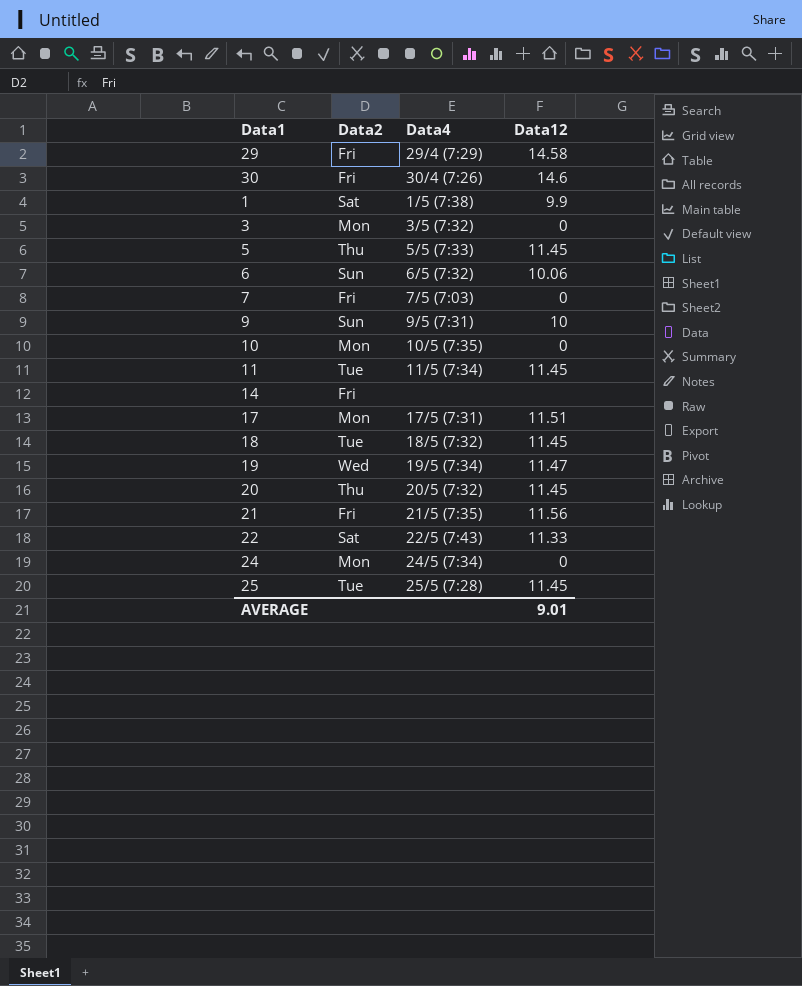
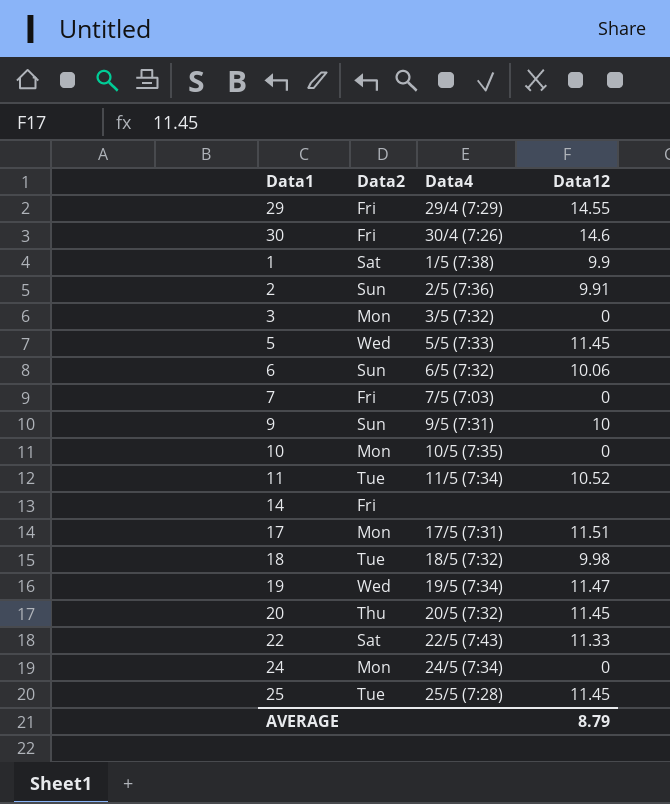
row 21: Fri | 21/5 (7:35) | 11.56 -> none
29 | Data12: 14.58 -> 14.55
row 2: none -> Sun | 2/5 (7:36) | 9.91
5 | Data2: Thu -> Wed
11 | Data12: 11.45 -> 10.52
18 | Data12: 11.45 -> 9.98
AVERAGE | Data12: 9.01 -> 8.79

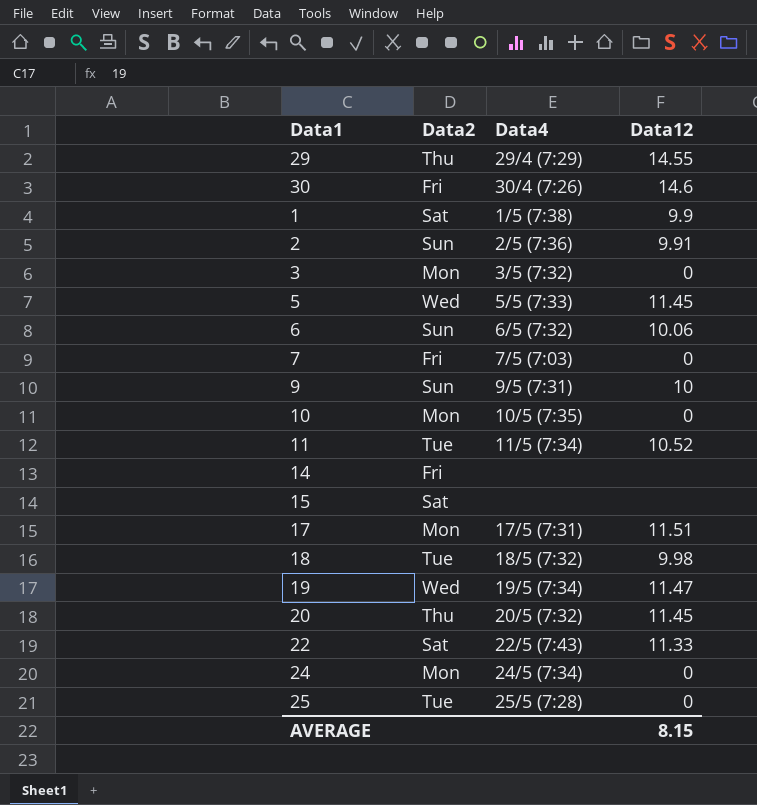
29 | Data2: Fri -> Thu
row 15: none -> Sat | none | none
25 | Data12: 11.45 -> 0
AVERAGE | Data12: 8.79 -> 8.15

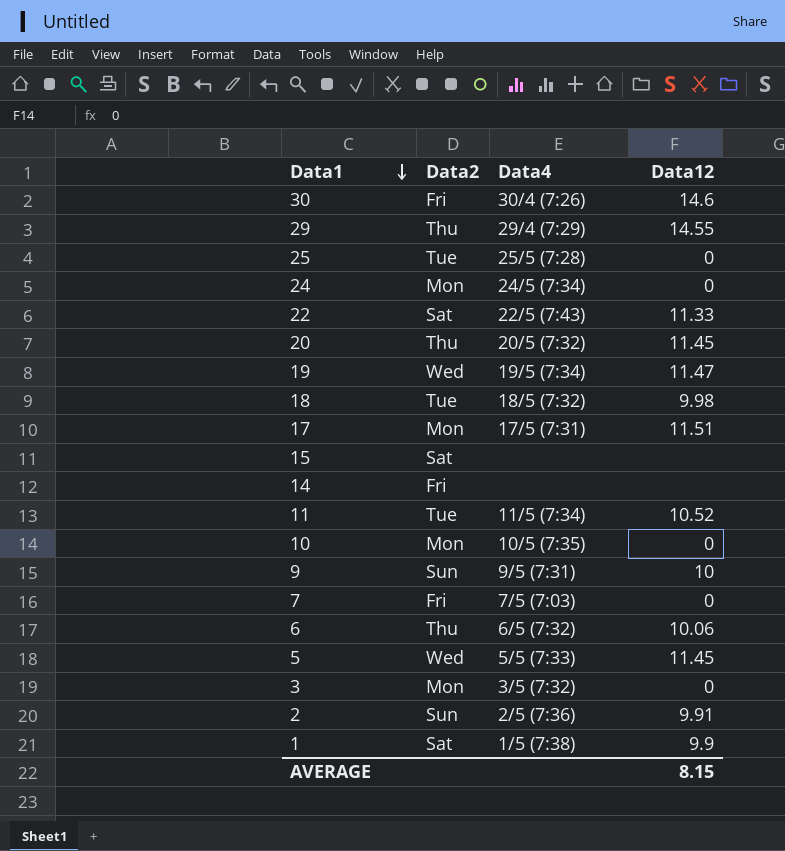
row order: none -> Data1 descending
6 | Data2: Sun -> Thu

